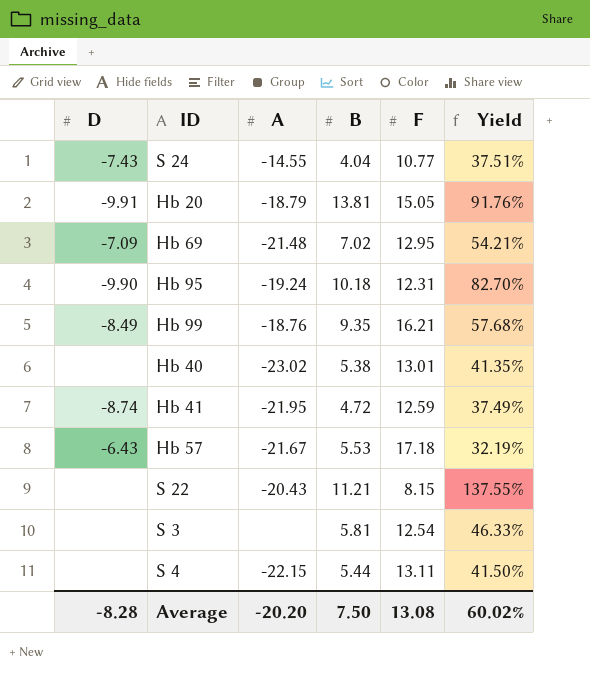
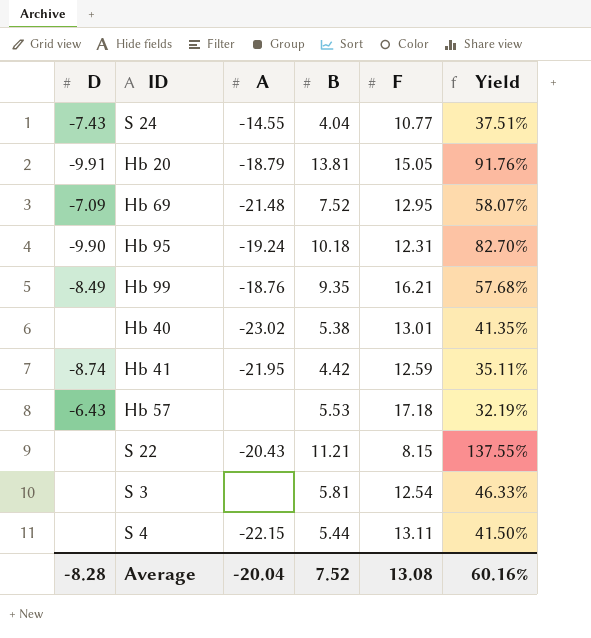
Hb 69 | B: 7.02 -> 7.52
Hb 69 | Yield: 54.21% -> 58.07%
Hb 41 | B: 4.72 -> 4.42
Hb 41 | Yield: 37.49% -> 35.11%
Hb 57 | A: -21.67 -> none
Average | A: -20.20 -> -20.04
Average | B: 7.50 -> 7.52
Average | Yield: 60.02% -> 60.16%

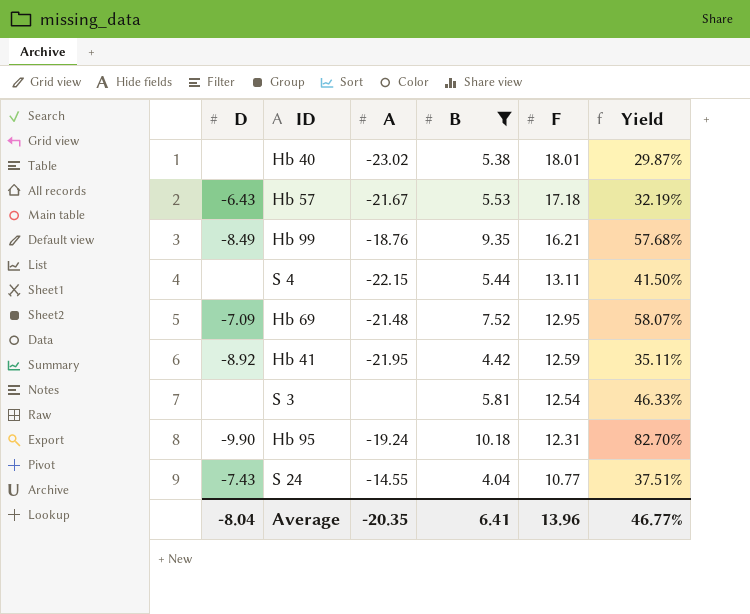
filter: none -> B <= 10.18
row order: none -> F descending
Hb 40 | F: 13.01 -> 18.01
Hb 40 | Yield: 41.35% -> 29.87%
Hb 57 | A: none -> -21.67
Hb 41 | D: -8.74 -> -8.92
Average | D: -8.28 -> -8.04
Average | A: -20.04 -> -20.35
Average | B: 7.52 -> 6.41
Average | F: 13.08 -> 13.96
Average | Yield: 60.16% -> 46.77%

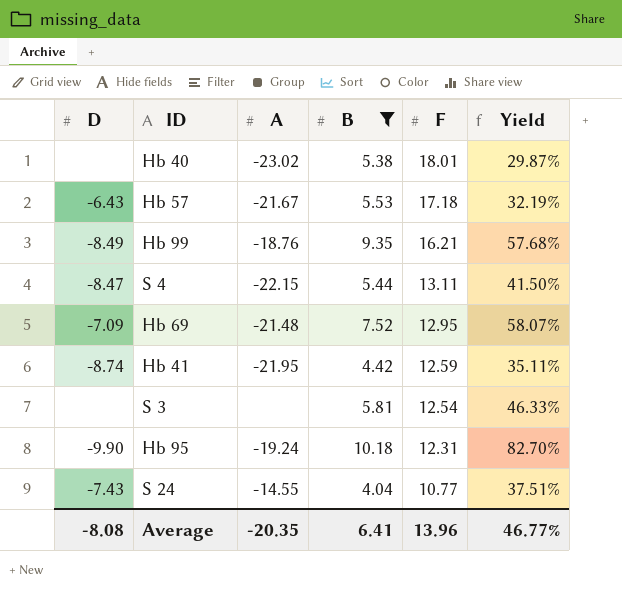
S 4 | D: none -> -8.47
Hb 41 | D: -8.92 -> -8.74
Average | D: -8.04 -> -8.08

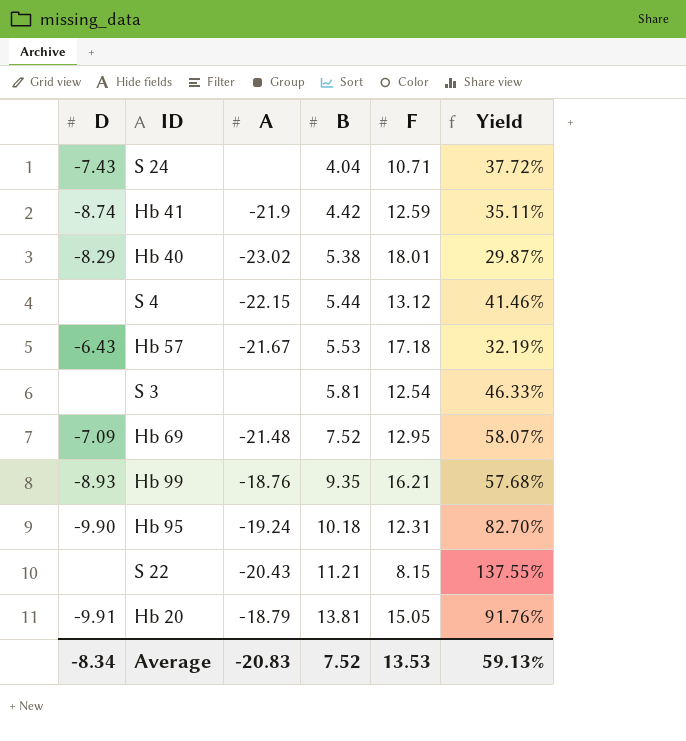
filter: B <= 10.18 -> none
row order: F descending -> B ascending
S 24 | A: -14.55 -> none
S 24 | F: 10.77 -> 10.71
S 24 | Yield: 37.51% -> 37.72%
Hb 41 | A: -21.95 -> -21.9
Hb 40 | D: none -> -8.29
S 4 | D: -8.47 -> none
S 4 | F: 13.11 -> 13.12
S 4 | Yield: 41.50% -> 41.46%
Hb 99 | D: -8.49 -> -8.93
Average | D: -8.08 -> -8.34
Average | A: -20.35 -> -20.83
Average | B: 6.41 -> 7.52
Average | F: 13.96 -> 13.53
Average | Yield: 46.77% -> 59.13%

